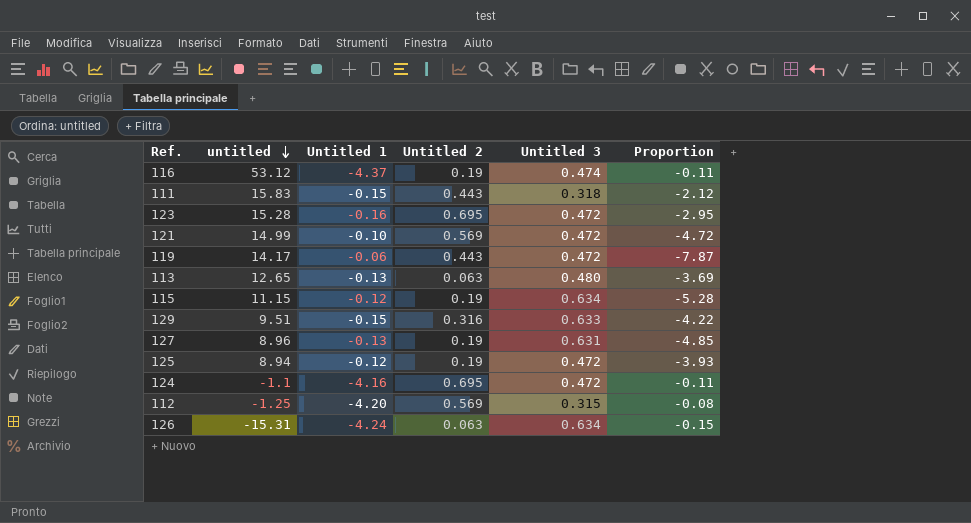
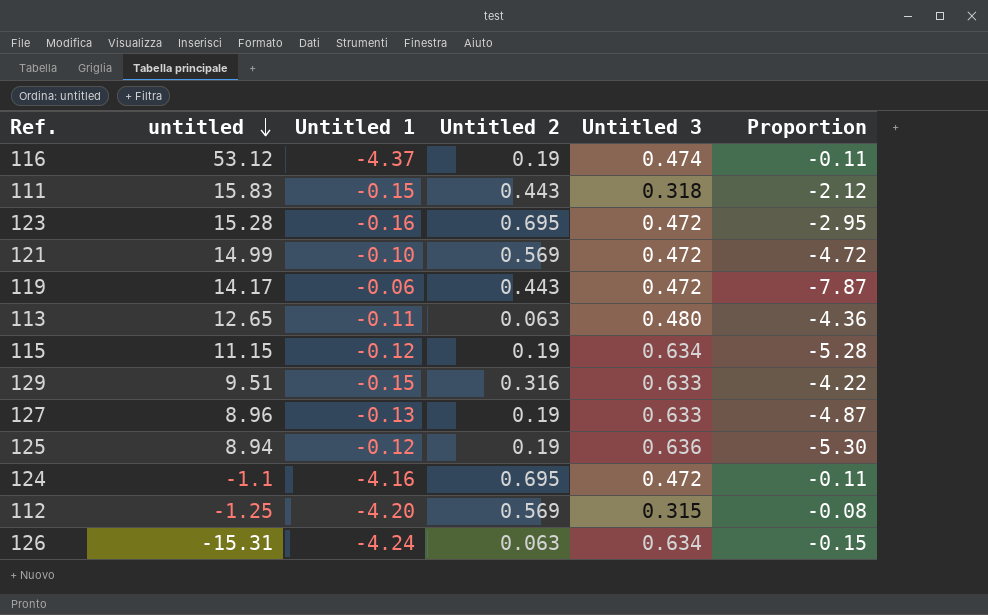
113 | Untitled 1: -0.13 -> -0.11
113 | Proportion: -3.69 -> -4.36
127 | Untitled 3: 0.631 -> 0.633
127 | Proportion: -4.85 -> -4.87
125 | Untitled 3: 0.472 -> 0.636
125 | Proportion: -3.93 -> -5.30

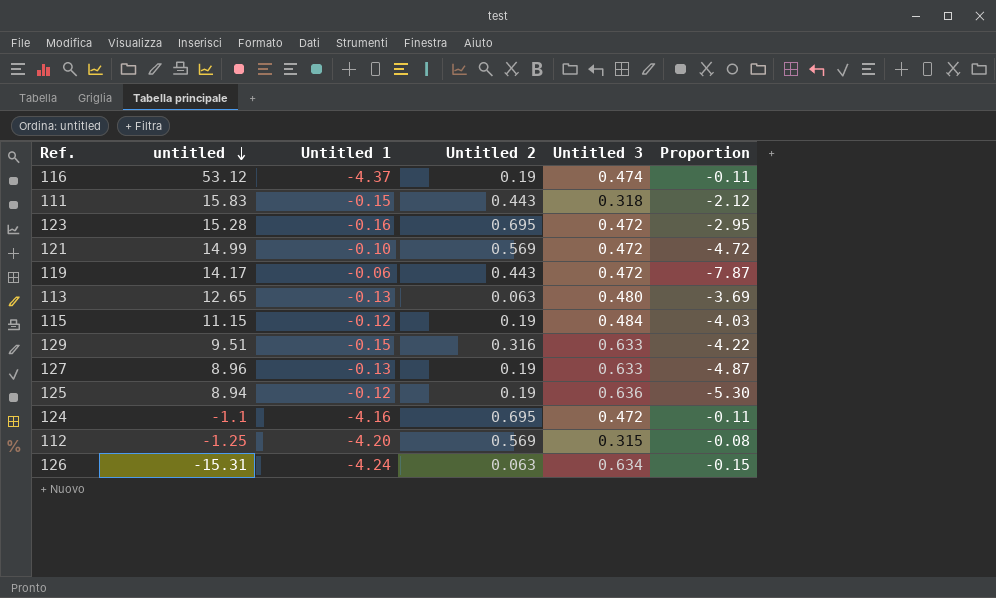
113 | Untitled 1: -0.11 -> -0.13
113 | Proportion: -4.36 -> -3.69
115 | Untitled 3: 0.634 -> 0.484
115 | Proportion: -5.28 -> -4.03

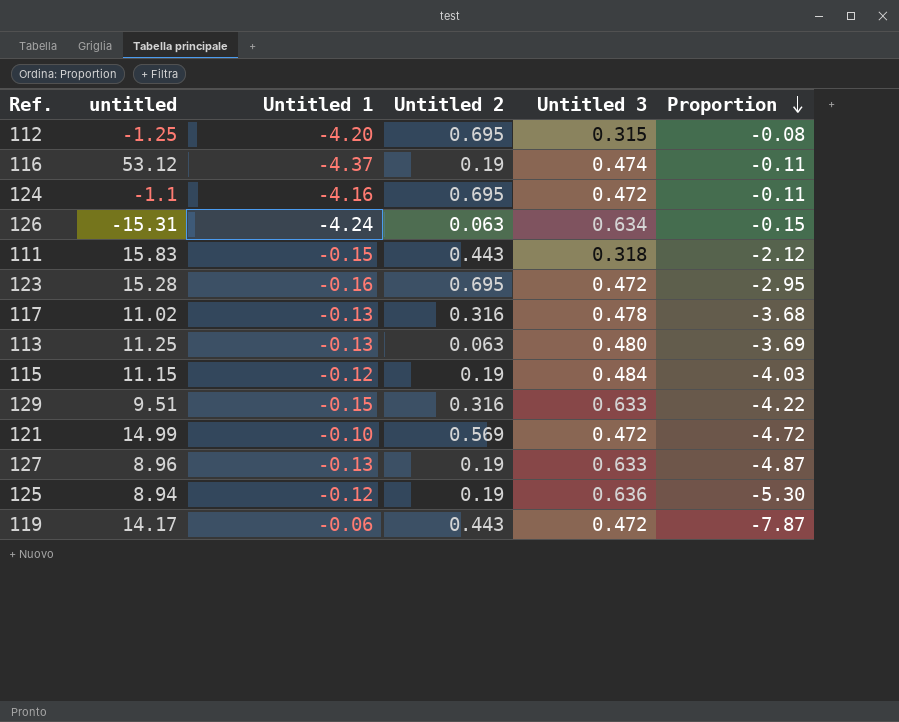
row order: untitled descending -> Proportion descending
112 | Untitled 2: 0.569 -> 0.695
row 117: none -> 11.02 | -0.13 | 0.316 | 0.478 | -3.68
113 | untitled: 12.65 -> 11.25

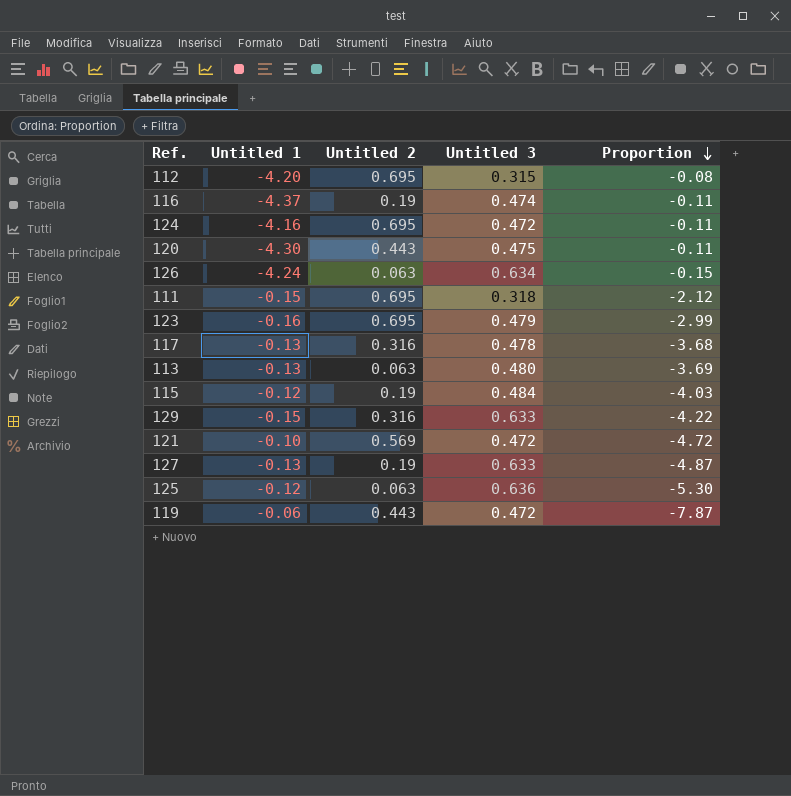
column untitled | position: 2 -> none
row 120: none -> -4.30 | 0.443 | 0.475 | -0.11
111 | Untitled 2: 0.443 -> 0.695
123 | Untitled 3: 0.472 -> 0.479
123 | Proportion: -2.95 -> -2.99
125 | Untitled 2: 0.19 -> 0.063

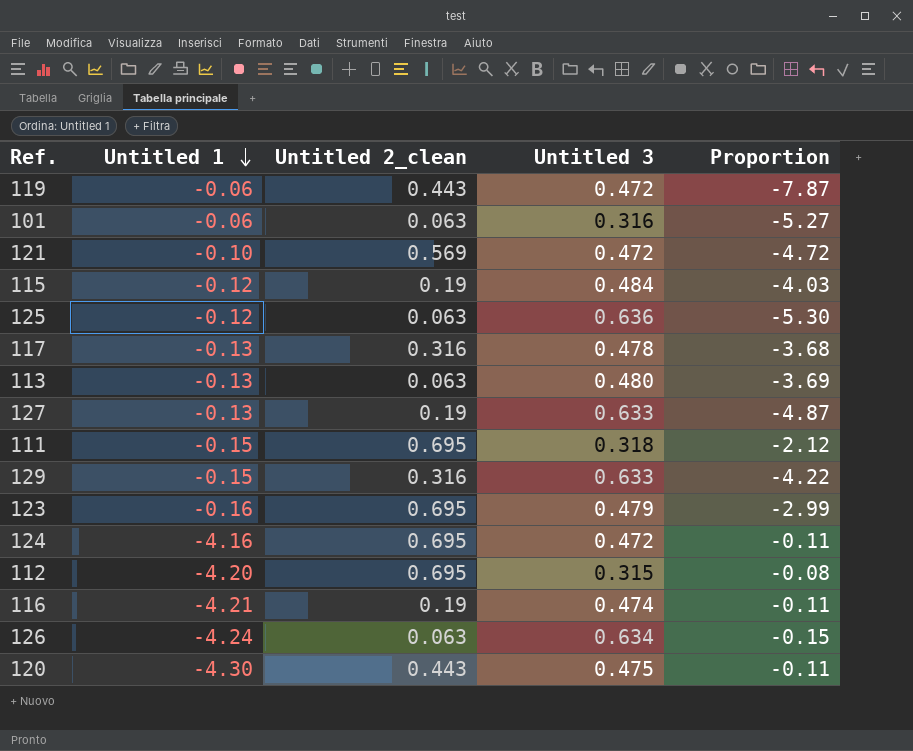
row order: Proportion descending -> Untitled 1 descending
column name: Untitled 2 -> Untitled 2_clean
row 101: none -> -0.06 | 0.063 | 0.316 | -5.27
116 | Untitled 1: -4.37 -> -4.21

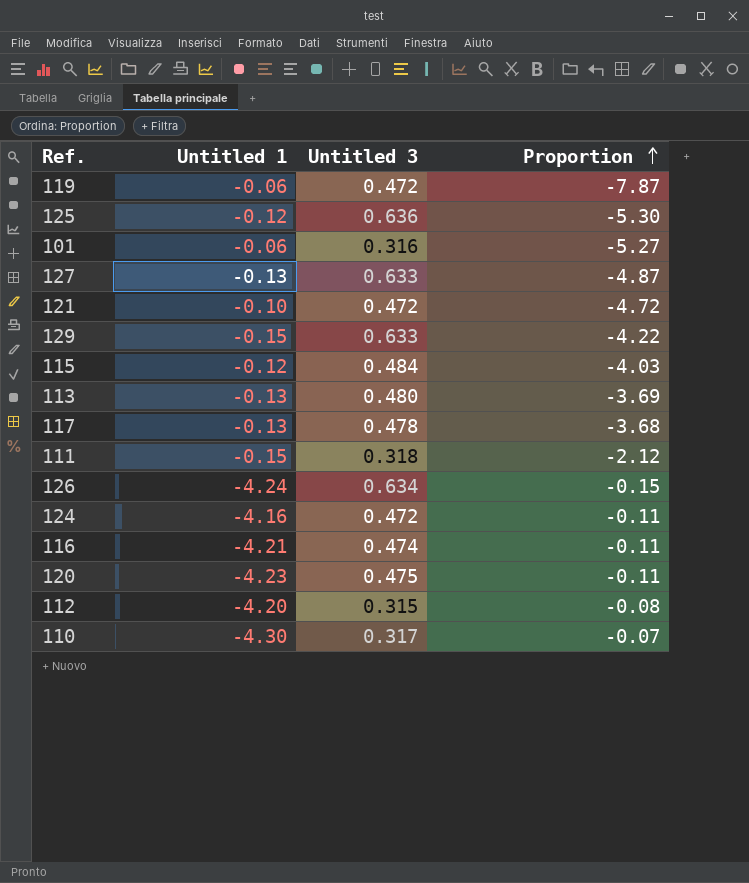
row order: Untitled 1 descending -> Proportion ascending
column Untitled 2_clean | position: 3 -> none
row 123: -0.16 | 0.695 | 0.479 | -2.99 -> none
120 | Untitled 1: -4.30 -> -4.23
row 110: none -> -4.30 | 0.317 | -0.07

